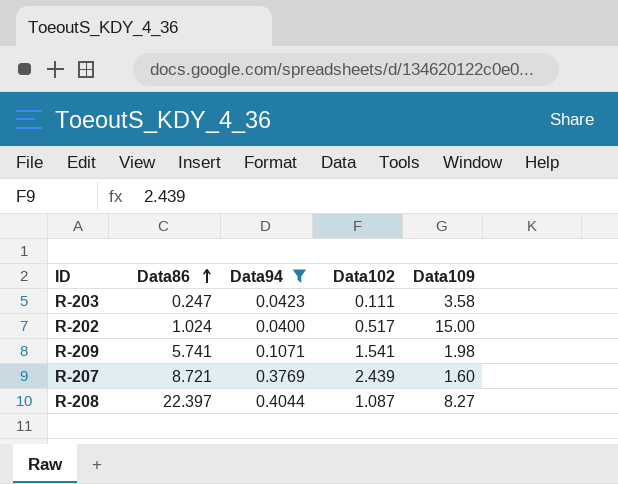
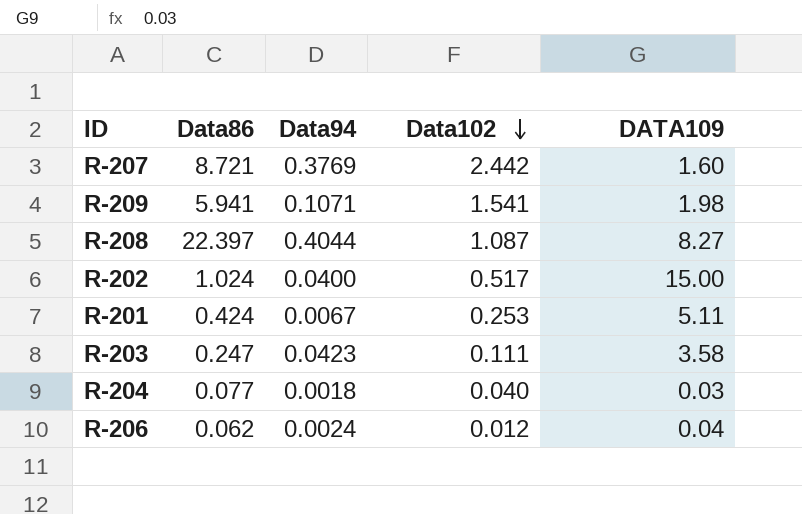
filter: Data94 >= 0.0400 -> none
row order: Data86 ascending -> Data102 descending
column name: Data109 -> DATA109
R-207 | Data102: 2.439 -> 2.442
R-209 | Data86: 5.741 -> 5.941

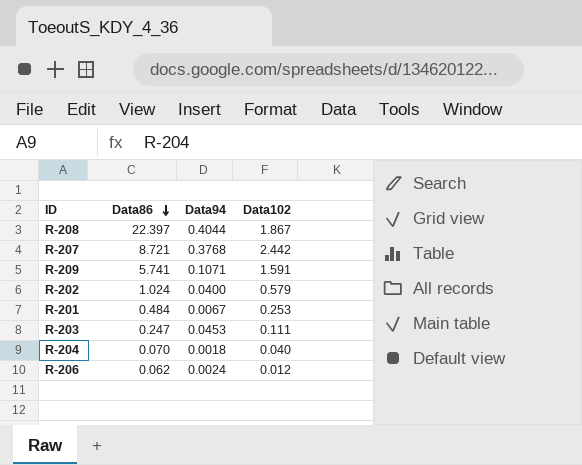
row order: Data102 descending -> Data86 descending
column DATA109 | position: 5 -> none
R-208 | Data102: 1.087 -> 1.867
R-207 | Data94: 0.3769 -> 0.3768
R-209 | Data86: 5.941 -> 5.741
R-209 | Data102: 1.541 -> 1.591
R-202 | Data102: 0.517 -> 0.579
R-201 | Data86: 0.424 -> 0.484
R-203 | Data94: 0.0423 -> 0.0453
R-204 | Data86: 0.077 -> 0.070

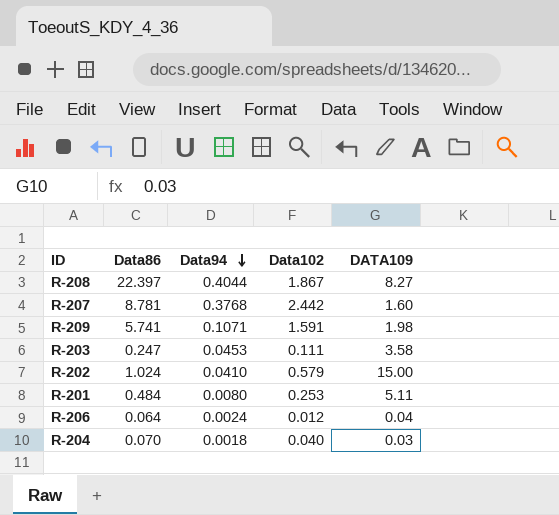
row order: Data86 descending -> Data94 descending
column DATA109 | position: none -> 5
R-207 | Data86: 8.721 -> 8.781
R-202 | Data94: 0.0400 -> 0.0410
R-201 | Data94: 0.0067 -> 0.0080
R-206 | Data86: 0.062 -> 0.064

